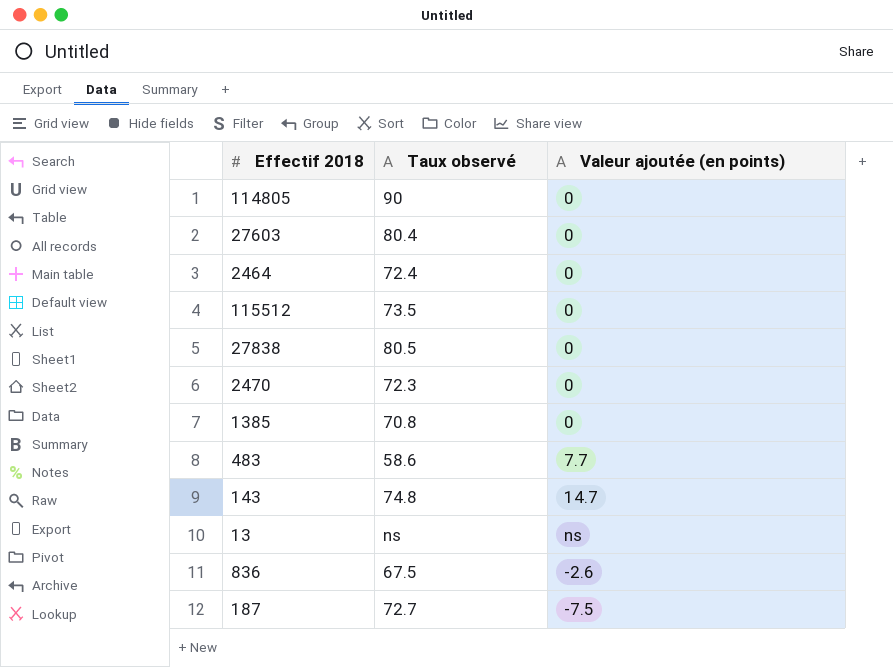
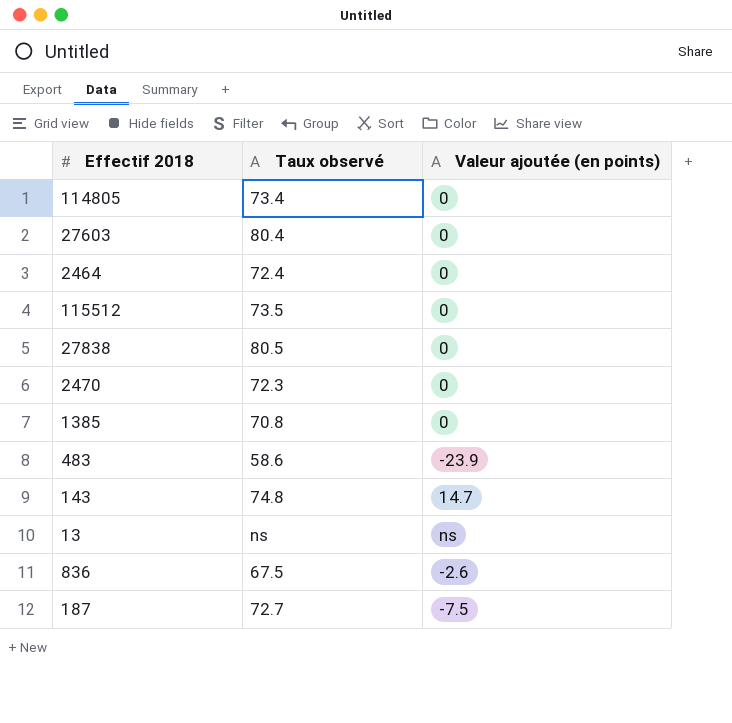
114805 | Taux observé: 90 -> 73.4
483 | Valeur ajoutée (en points): 7.7 -> -23.9

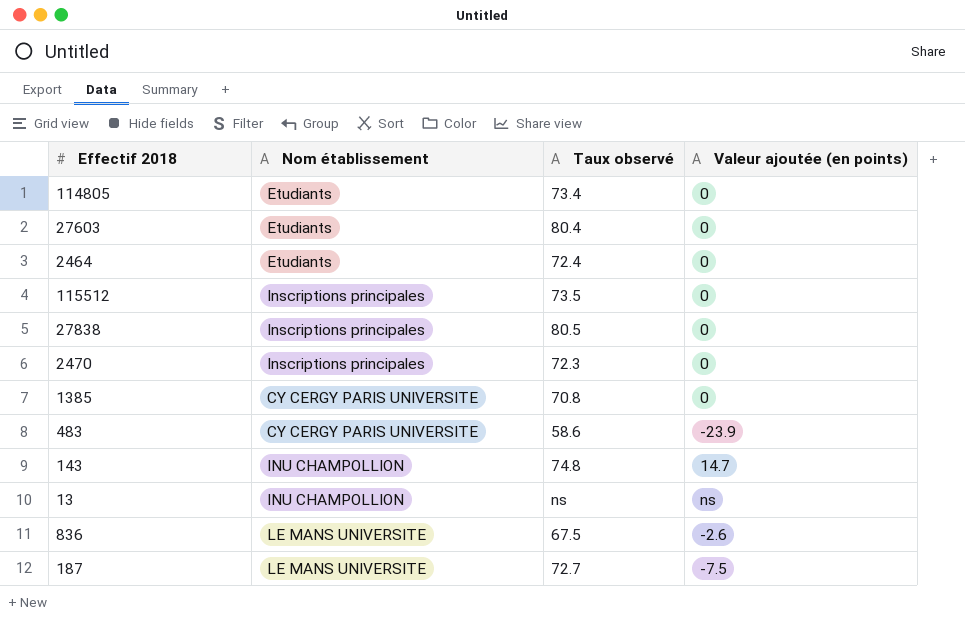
column Nom établissement | position: none -> 2

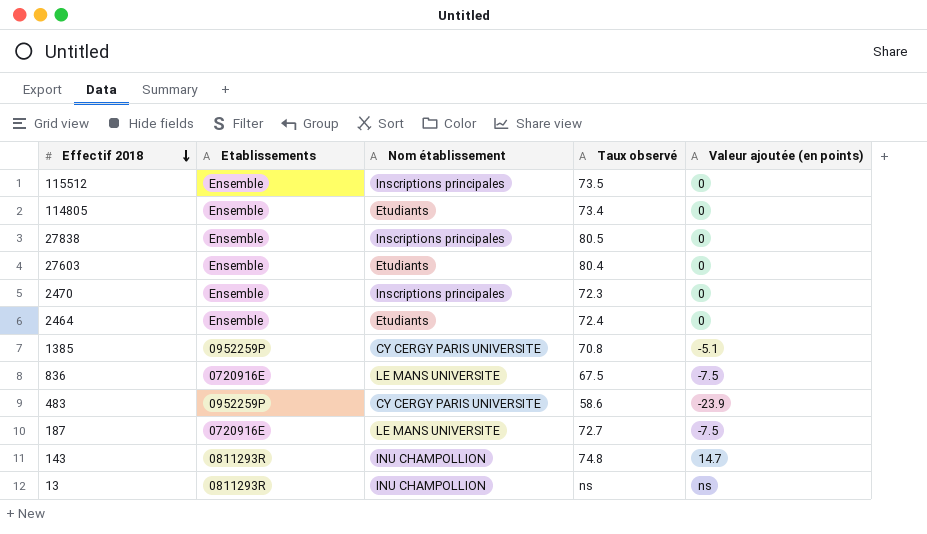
row order: none -> Effectif 2018 descending
column Etablissements | position: none -> 2
1385 | Valeur ajoutée (en points): 0 -> -5.1
836 | Valeur ajoutée (en points): -2.6 -> -7.5

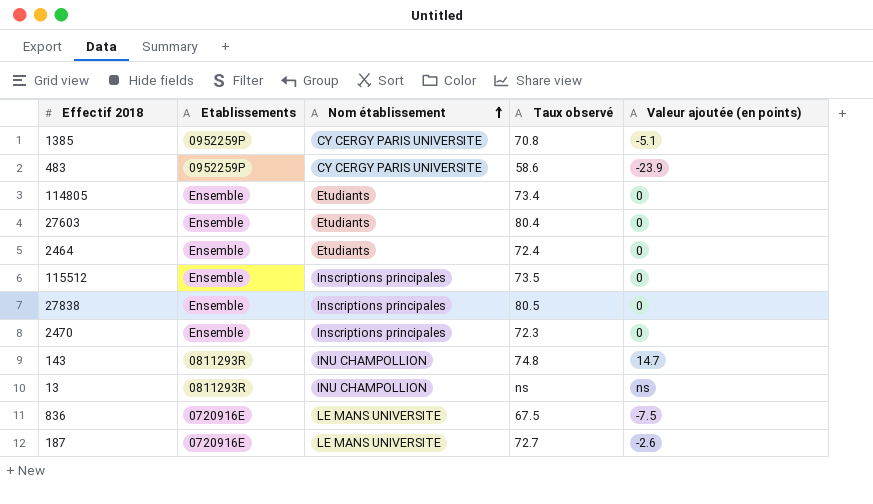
row order: Effectif 2018 descending -> Nom établissement ascending
187 | Valeur ajoutée (en points): -7.5 -> -2.6

